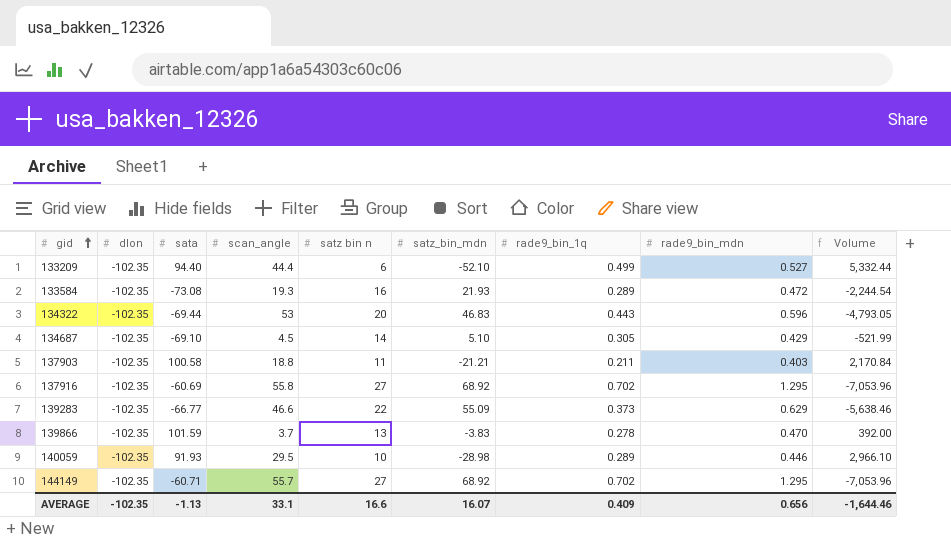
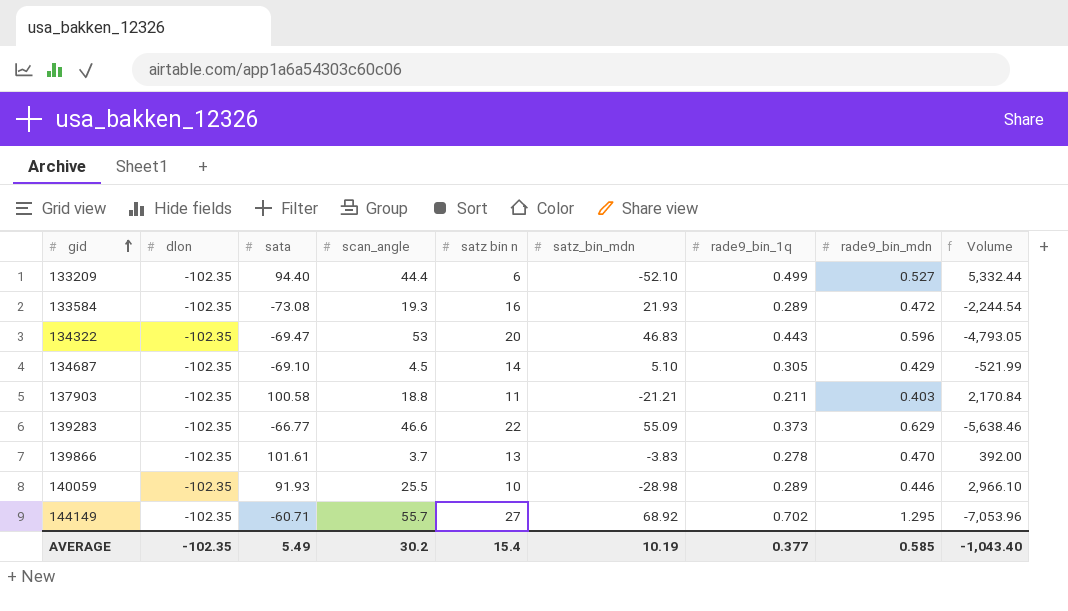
row 137916: -102.35 | -60.69 | 55.8 | 27 | 68.92 | 0.702 | 1.295 | -7,053.96 -> none
134322 | sata: -69.44 -> -69.47
139866 | sata: 101.59 -> 101.61
140059 | scan_angle: 29.5 -> 25.5
AVERAGE | sata: -1.13 -> 5.49
AVERAGE | scan_angle: 33.1 -> 30.2
AVERAGE | satz bin n: 16.6 -> 15.4
AVERAGE | satz_bin_mdn: 16.07 -> 10.19
AVERAGE | rade9_bin_1q: 0.409 -> 0.377
AVERAGE | rade9_bin_mdn: 0.656 -> 0.585
AVERAGE | Volume: -1,644.46 -> -1,043.40

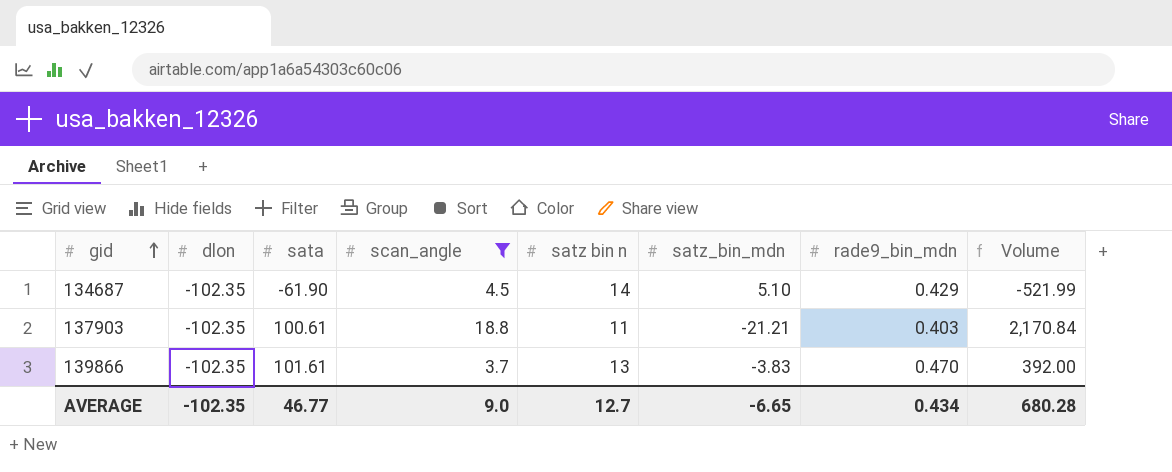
filter: none -> scan_angle <= 18.8
column rade9_bin_1q | position: 7 -> none
134687 | sata: -69.10 -> -61.90
137903 | sata: 100.58 -> 100.61
AVERAGE | sata: 5.49 -> 46.77
AVERAGE | scan_angle: 30.2 -> 9.0
AVERAGE | satz bin n: 15.4 -> 12.7
AVERAGE | satz_bin_mdn: 10.19 -> -6.65
AVERAGE | rade9_bin_mdn: 0.585 -> 0.434
AVERAGE | Volume: -1,043.40 -> 680.28

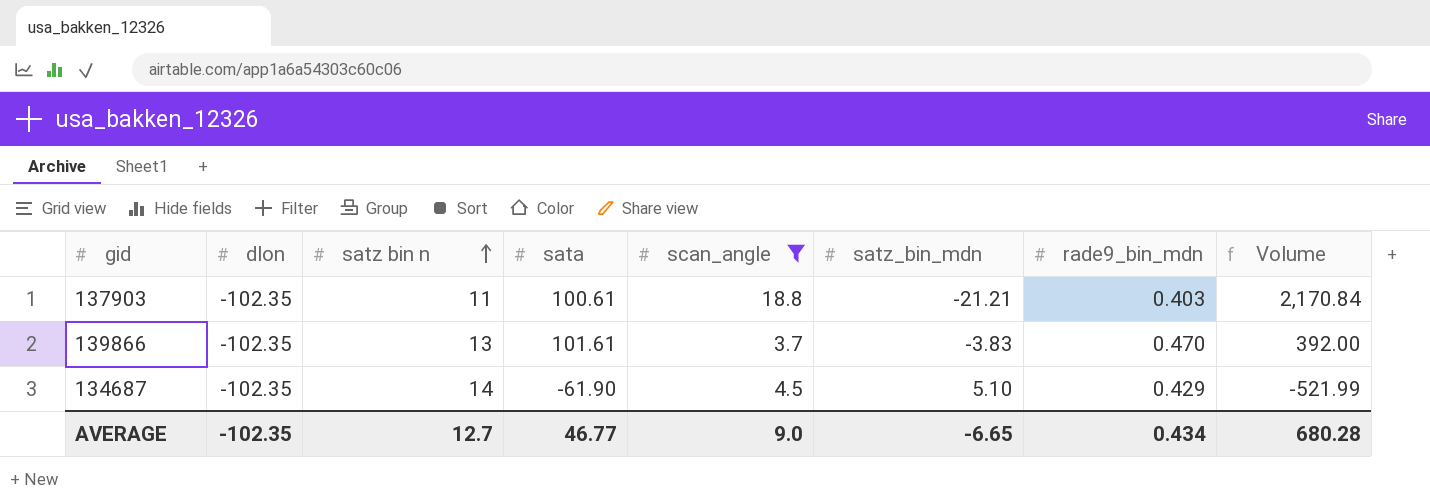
row order: gid ascending -> satz bin n ascending
column satz bin n | position: 5 -> 3

